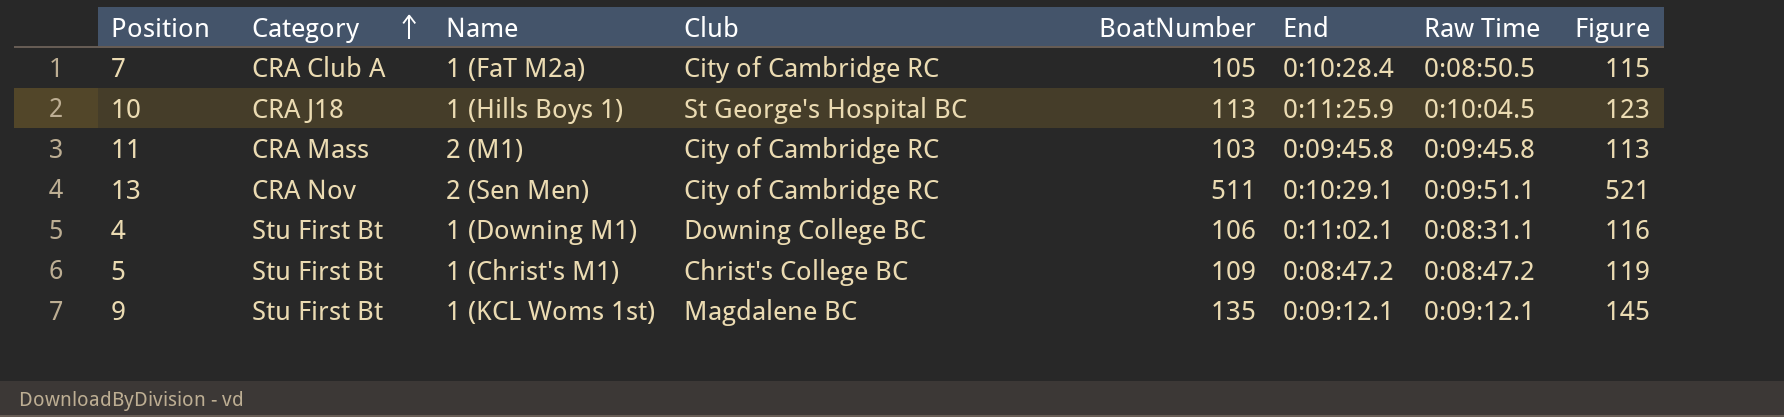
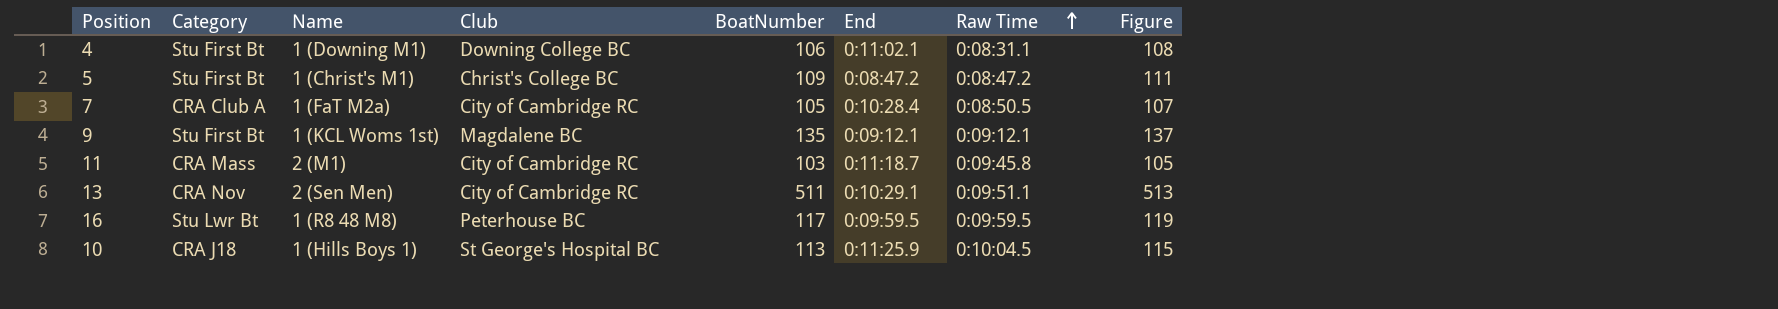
row order: Category ascending -> Raw Time ascending
column Figure | formula: [BoatNumber] + 10 -> [BoatNumber] + 2
11 | End: 0:09:45.8 -> 0:11:18.7
row 16: none -> Stu Lwr Bt | 1 (R8 48 M8) | Peterhouse BC | 117 | 0:09:59.5 | 0:09:59.5 | 119

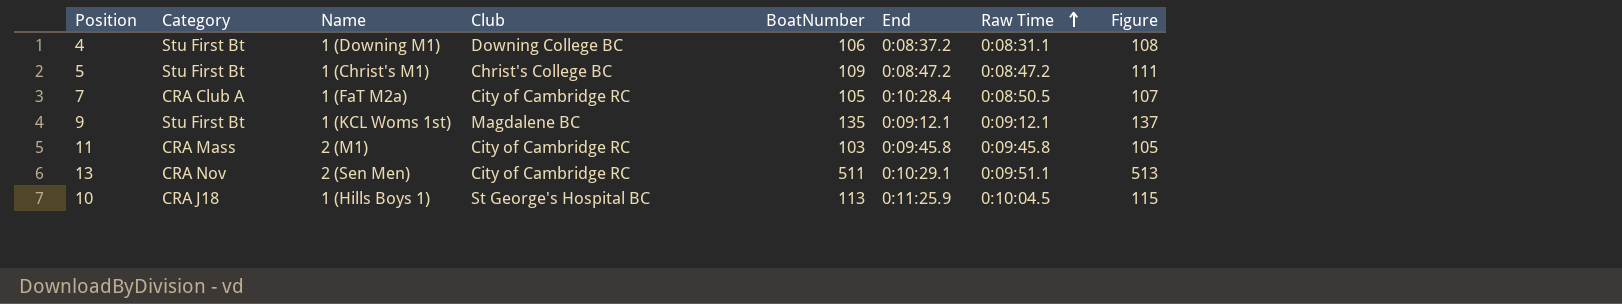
row 16: Stu Lwr Bt | 1 (R8 48 M8) | Peterhouse BC | 117 | 0:09:59.5 | 0:09:59.5 | 119 -> none
4 | End: 0:11:02.1 -> 0:08:37.2
11 | End: 0:11:18.7 -> 0:09:45.8

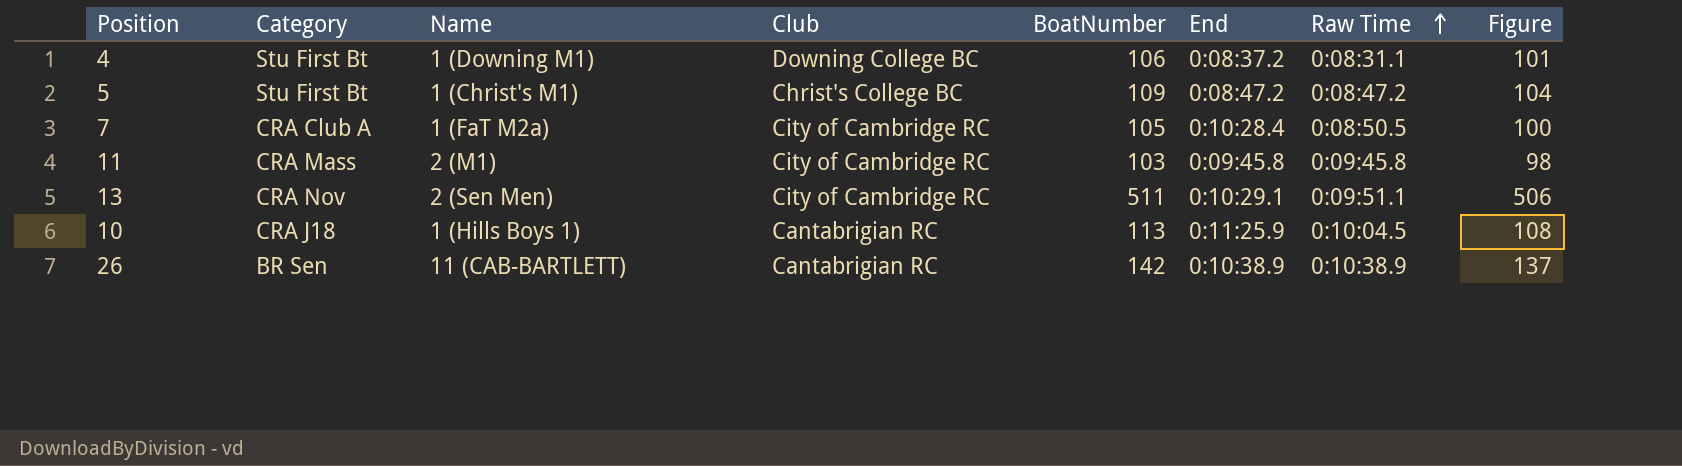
column Figure | formula: [BoatNumber] + 2 -> [BoatNumber] - 5
row 9: Stu First Bt | 1 (KCL Woms 1st) | Magdalene BC | 135 | 0:09:12.1 | 0:09:12.1 | 137 -> none
10 | Club: St George's Hospital BC -> Cantabrigian RC
row 26: none -> BR Sen | 11 (CAB-BARTLETT) | Cantabrigian RC | 142 | 0:10:38.9 | 0:10:38.9 | 137

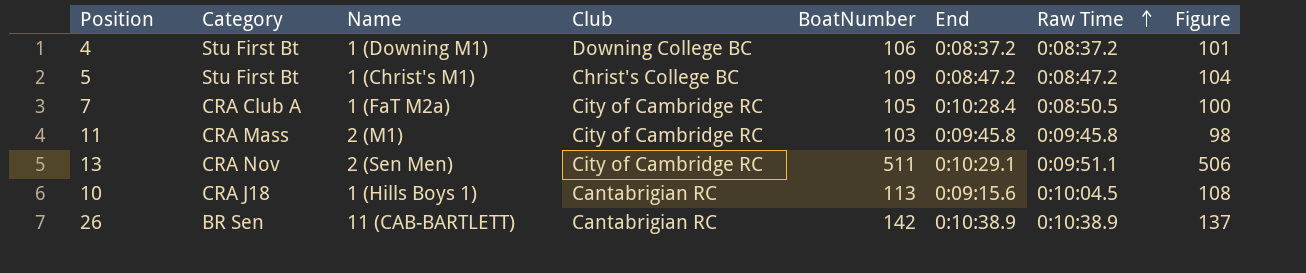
4 | Raw Time: 0:08:31.1 -> 0:08:37.2
10 | End: 0:11:25.9 -> 0:09:15.6

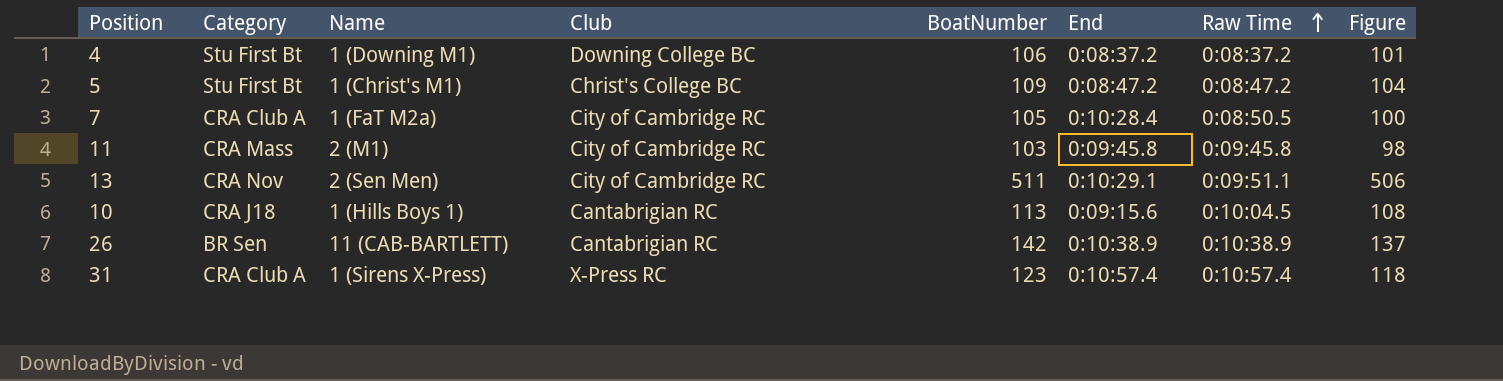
row 31: none -> CRA Club A | 1 (Sirens X-Press) | X-Press RC | 123 | 0:10:57.4 | 0:10:57.4 | 118

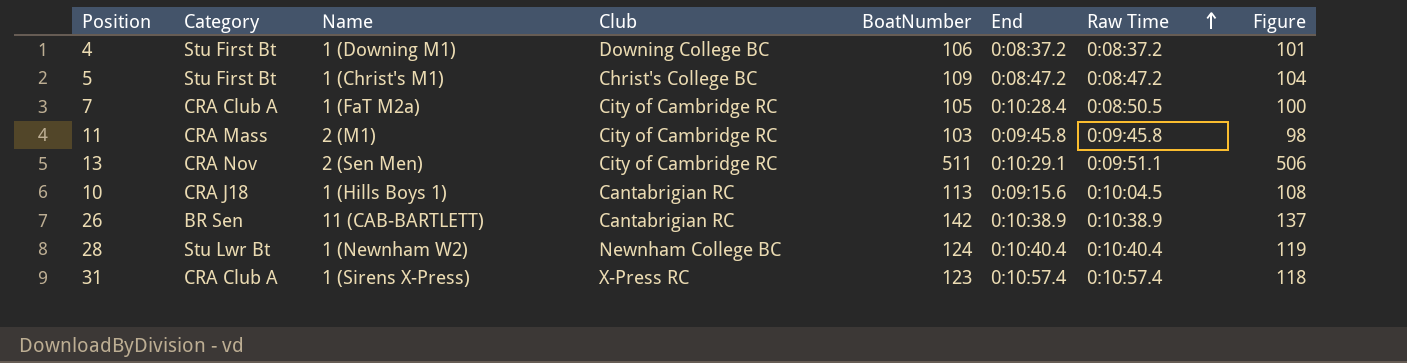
row 28: none -> Stu Lwr Bt | 1 (Newnham W2) | Newnham College BC | 124 | 0:10:40.4 | 0:10:40.4 | 119

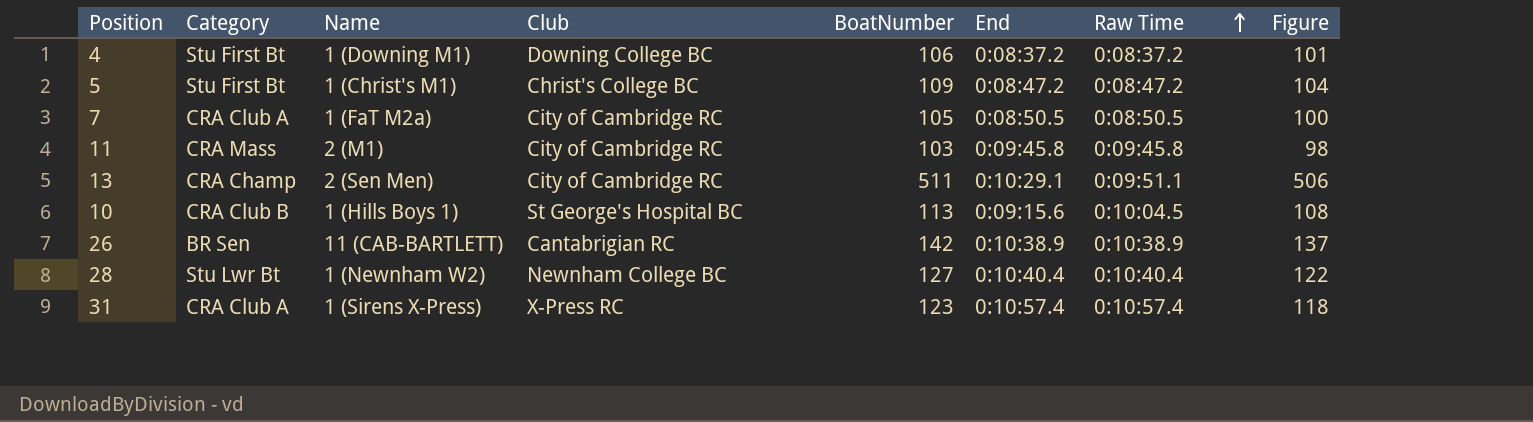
7 | End: 0:10:28.4 -> 0:08:50.5
13 | Category: CRA Nov -> CRA Champ
10 | Category: CRA J18 -> CRA Club B
10 | Club: Cantabrigian RC -> St George's Hospital BC
28 | BoatNumber: 124 -> 127
28 | Figure: 119 -> 122

